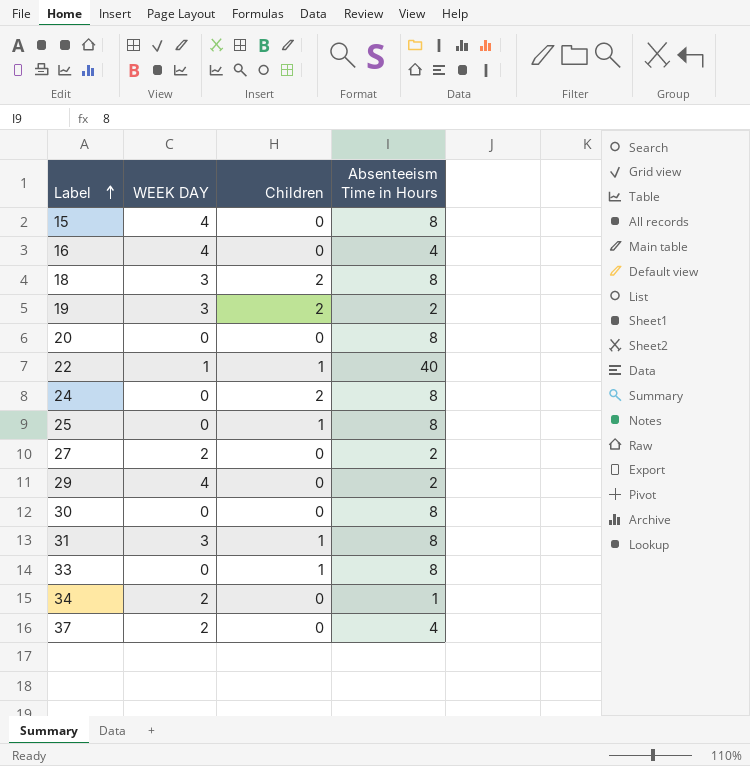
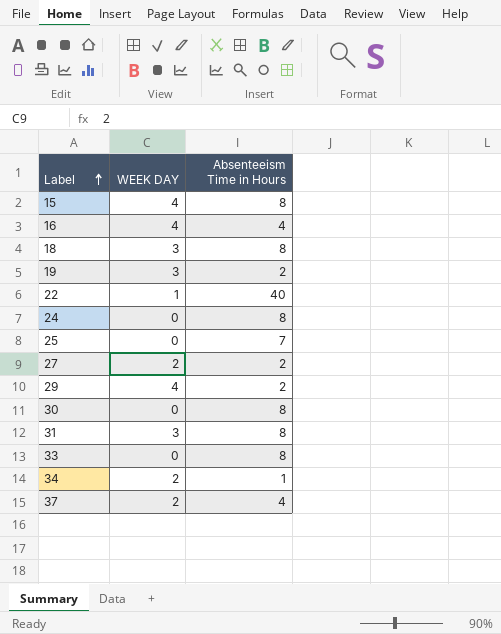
column Children | position: 3 -> none
row 20: 0 | 0 | 8 -> none
25 | Absenteeism Time in Hours: 8 -> 7

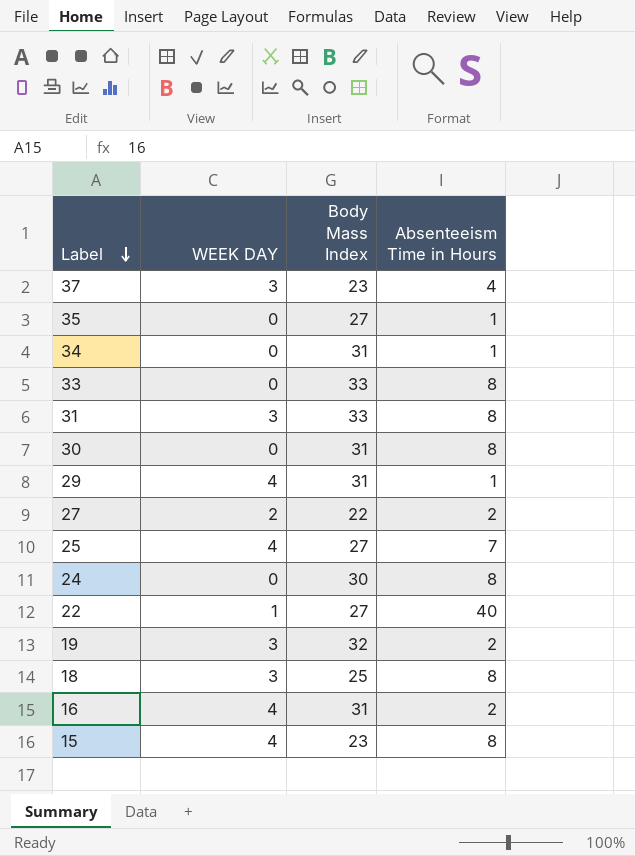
row order: Label ascending -> Label descending
column Body Mass Index | position: none -> 3
37 | WEEK DAY: 2 -> 3
row 35: none -> 0 | 27 | 1
34 | WEEK DAY: 2 -> 0
29 | Absenteeism Time in Hours: 2 -> 1
25 | WEEK DAY: 0 -> 4
16 | Absenteeism Time in Hours: 4 -> 2

